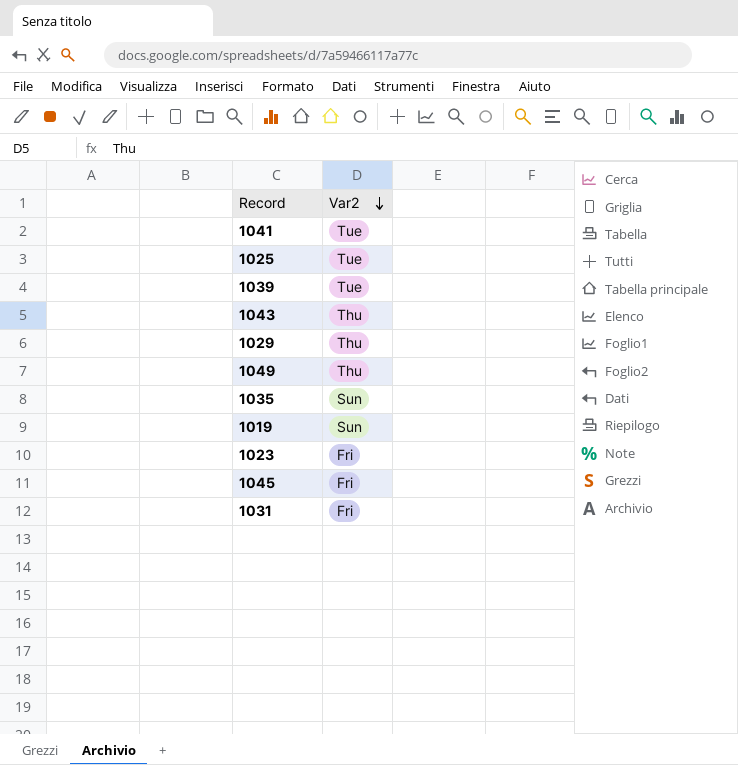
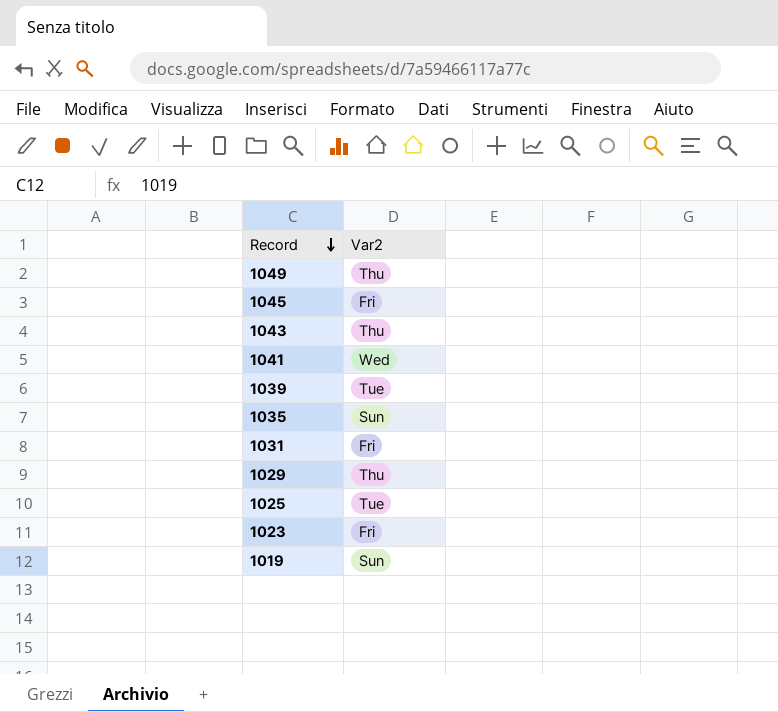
row order: Var2 descending -> Record descending
1041 | Var2: Tue -> Wed

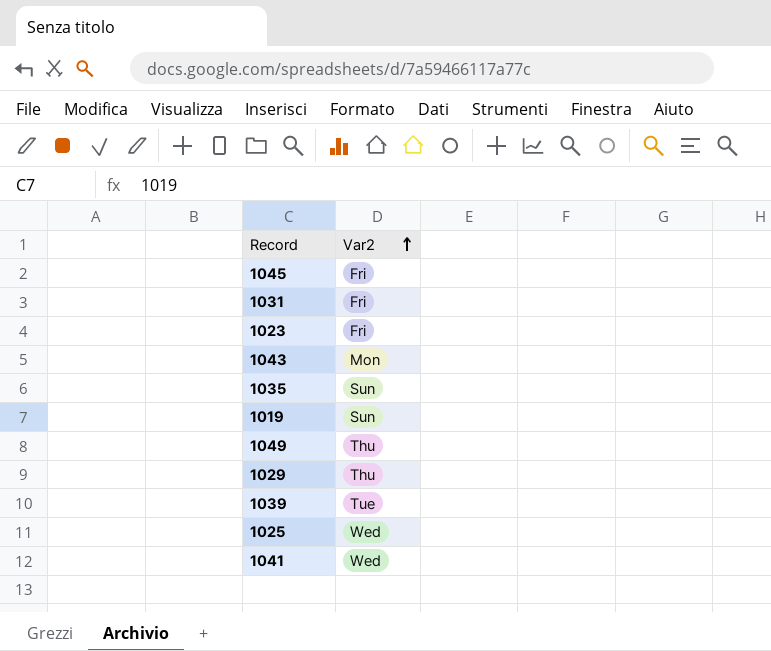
row order: Record descending -> Var2 ascending
1043 | Var2: Thu -> Mon
1025 | Var2: Tue -> Wed

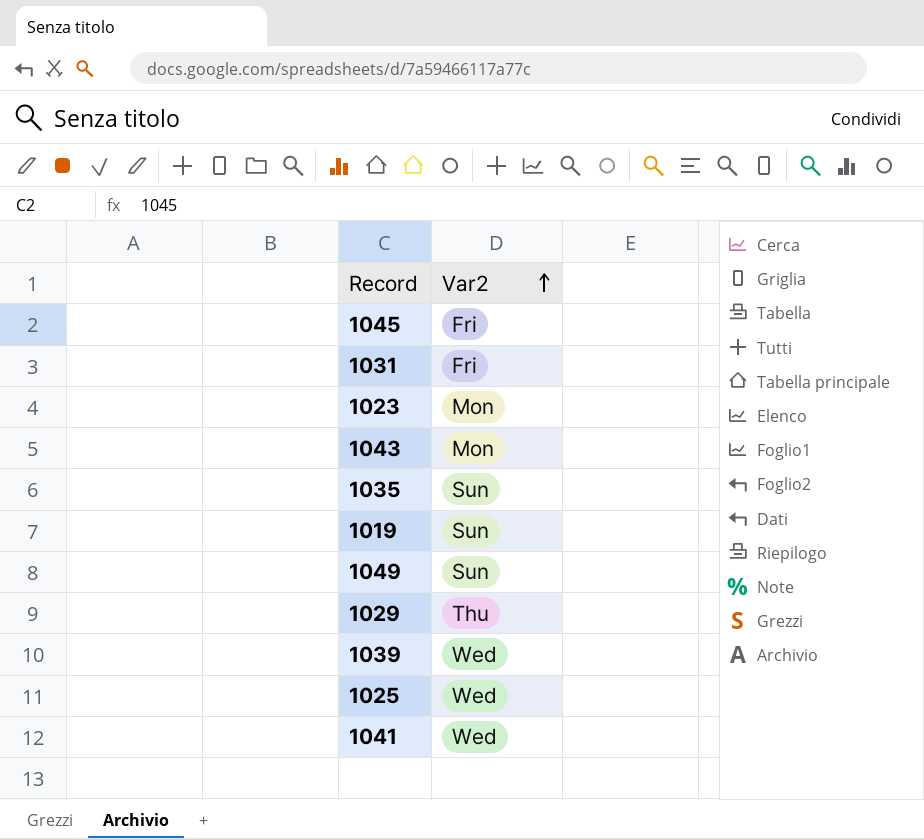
1023 | Var2: Fri -> Mon
1049 | Var2: Thu -> Sun
1039 | Var2: Tue -> Wed

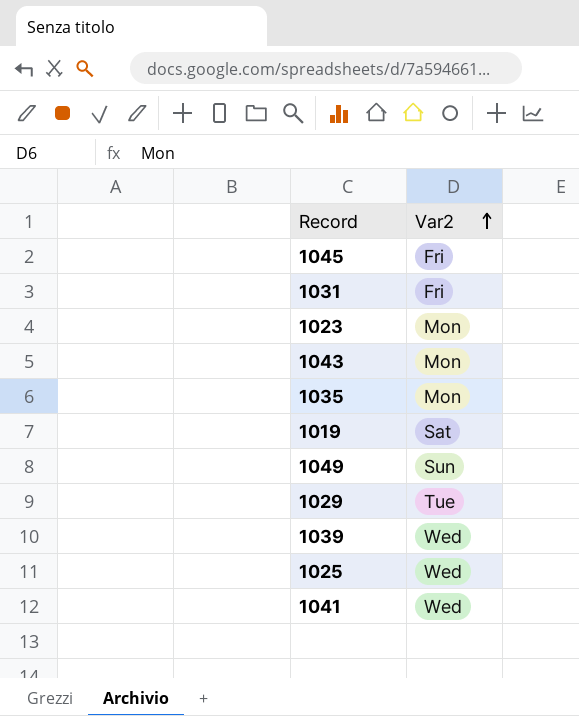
1035 | Var2: Sun -> Mon
1019 | Var2: Sun -> Sat
1029 | Var2: Thu -> Tue

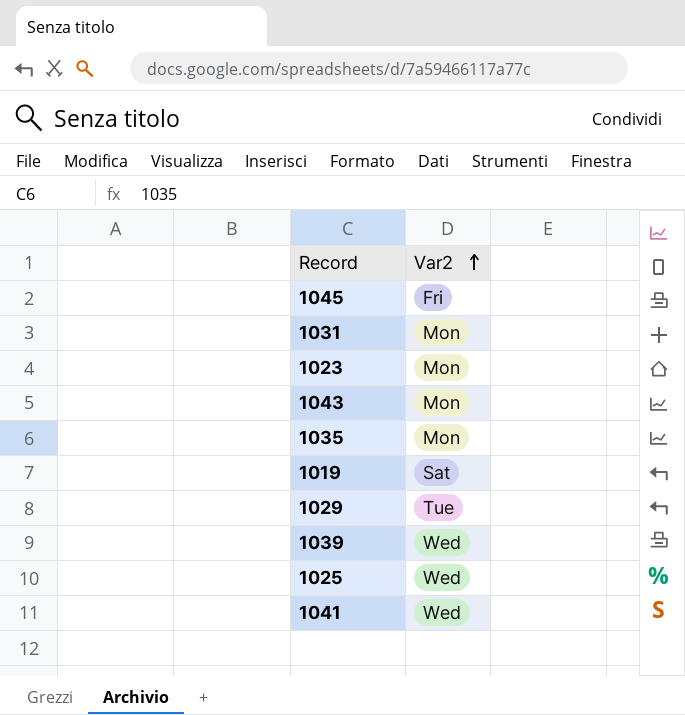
row 1049: Sun -> none
1031 | Var2: Fri -> Mon

